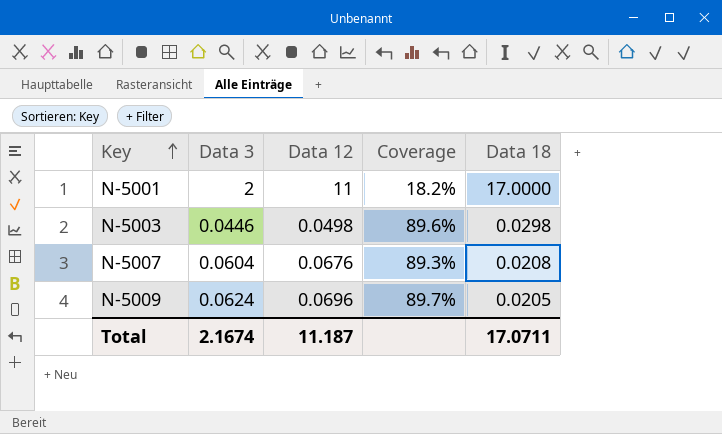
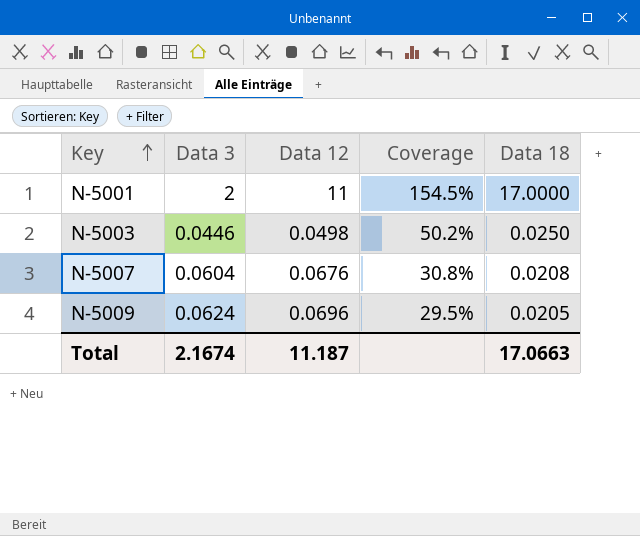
column Coverage | formula: [Data 3] / [Data 12] -> [Data 18] / [Data 12]
N-5003 | Data 18: 0.0298 -> 0.0250
Total | Data 18: 17.0711 -> 17.0663

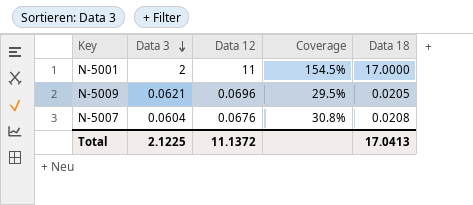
row order: Key ascending -> Data 3 descending
row N-5003: 0.0446 | 0.0498 | 50.2% | 0.0250 -> none
N-5009 | Data 3: 0.0624 -> 0.0621
Total | Data 3: 2.1674 -> 2.1225
Total | Data 12: 11.187 -> 11.1372
Total | Data 18: 17.0663 -> 17.0413

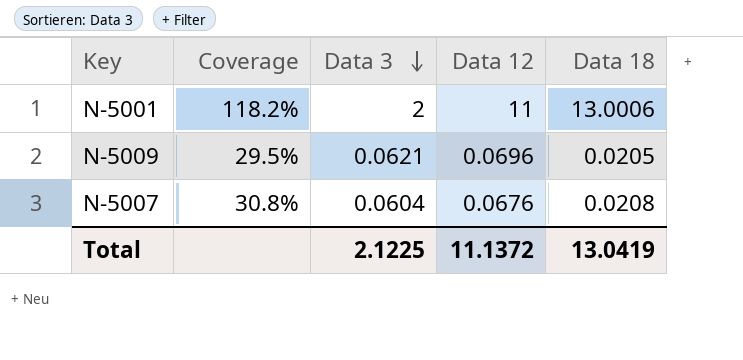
column Coverage | position: 4 -> 2
N-5001 | Coverage: 154.5% -> 118.2%
N-5001 | Data 18: 17.0000 -> 13.0006
Total | Data 18: 17.0413 -> 13.0419

